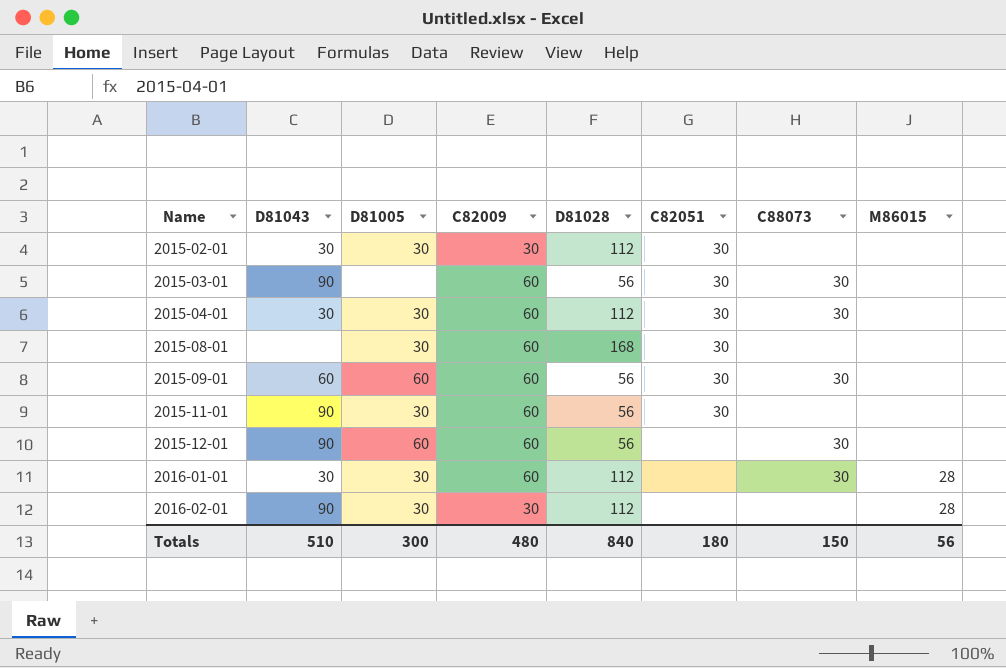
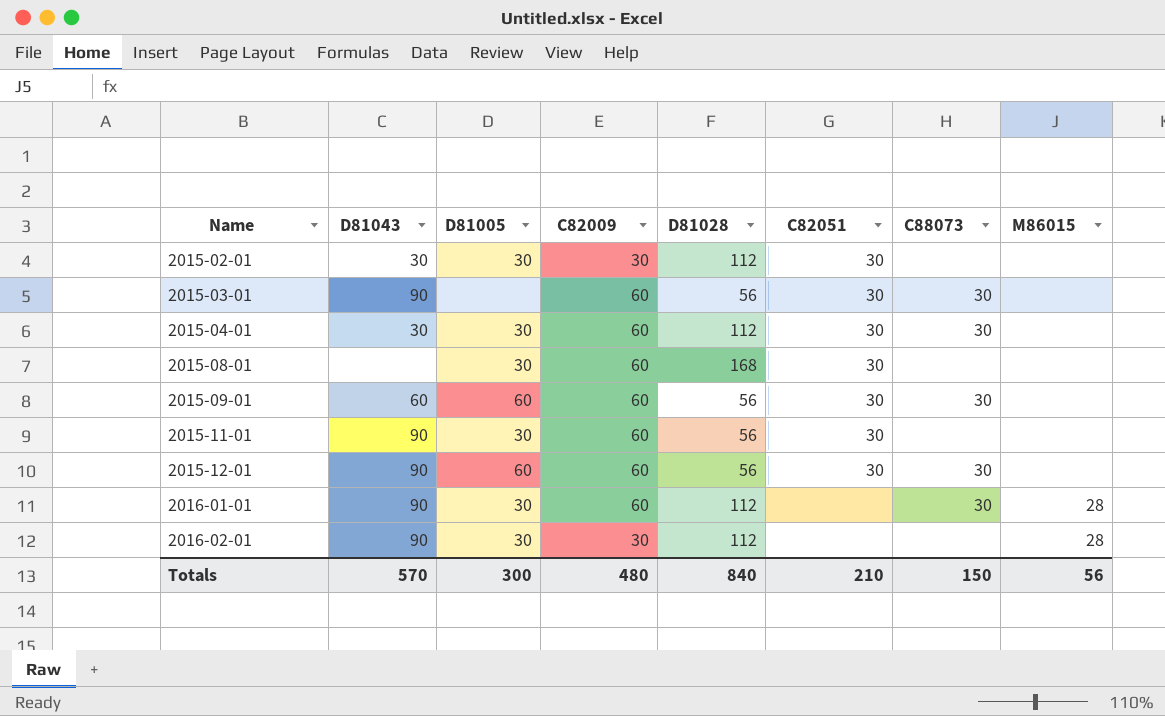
2015-12-01 | C82051: none -> 30
2016-01-01 | D81043: 30 -> 90
Totals | D81043: 510 -> 570
Totals | C82051: 180 -> 210

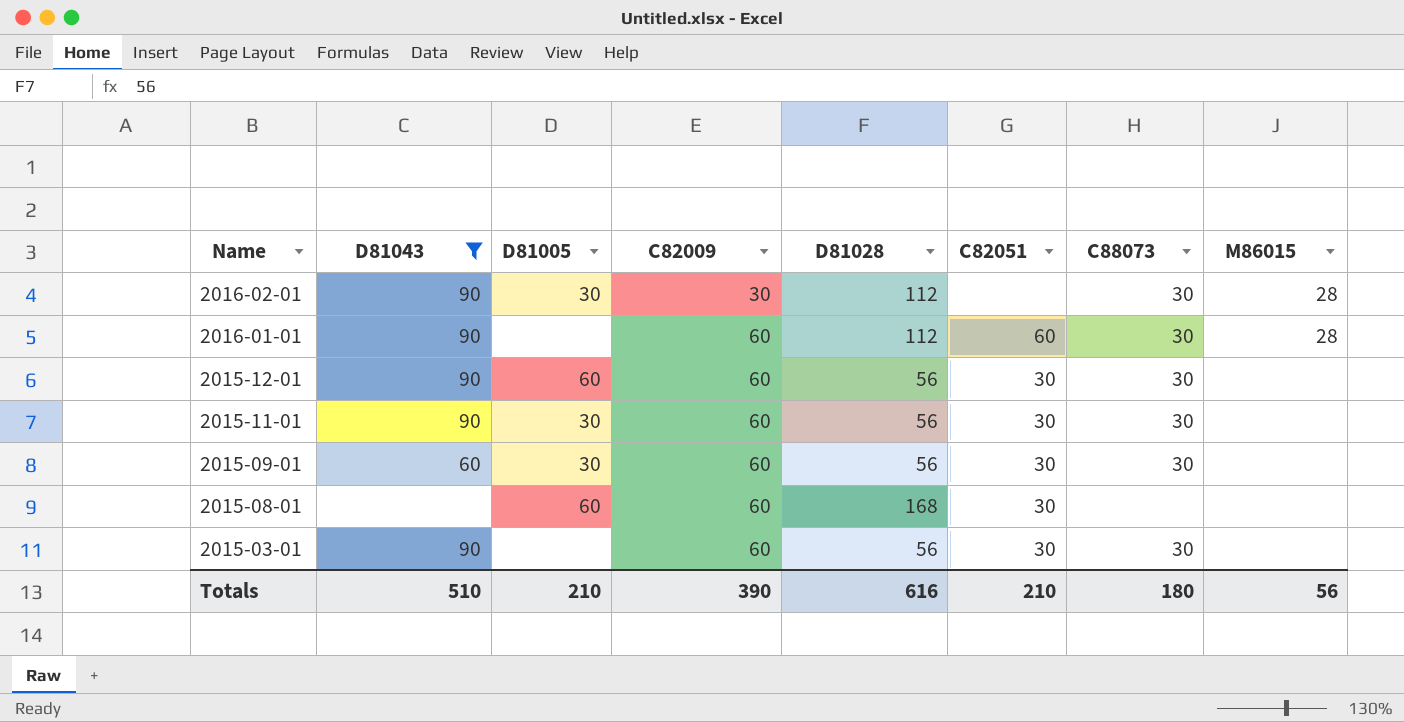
filter: none -> D81043 != 30
row order: Name ascending -> Name descending
2016-02-01 | C88073: none -> 30
2016-01-01 | D81005: 30 -> none
2016-01-01 | C82051: none -> 60
2015-11-01 | C88073: none -> 30
2015-09-01 | D81005: 60 -> 30
2015-08-01 | D81005: 30 -> 60
Totals | D81043: 570 -> 510
Totals | D81005: 300 -> 210
Totals | C82009: 480 -> 390
Totals | D81028: 840 -> 616
Totals | C88073: 150 -> 180

